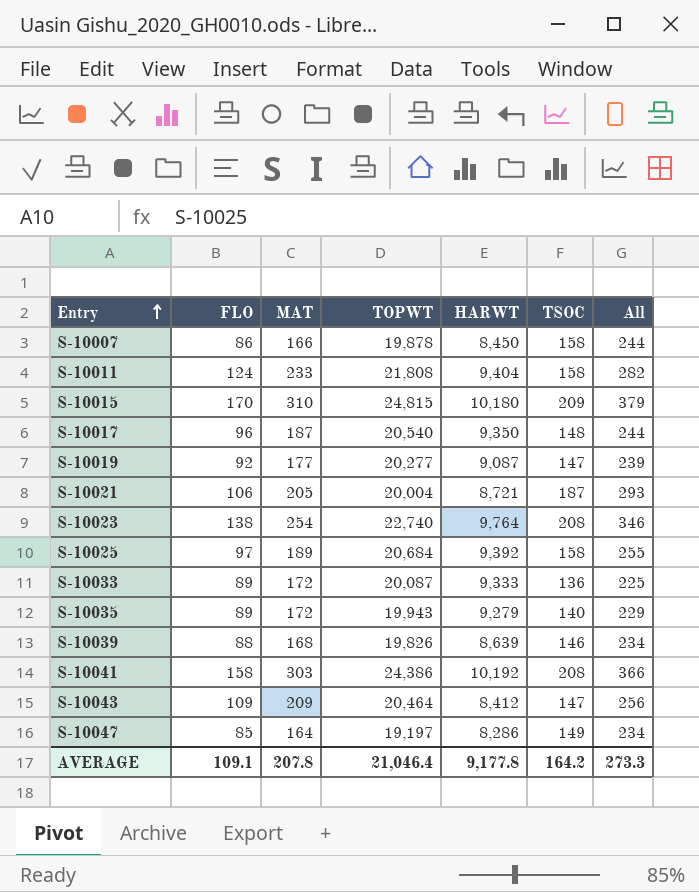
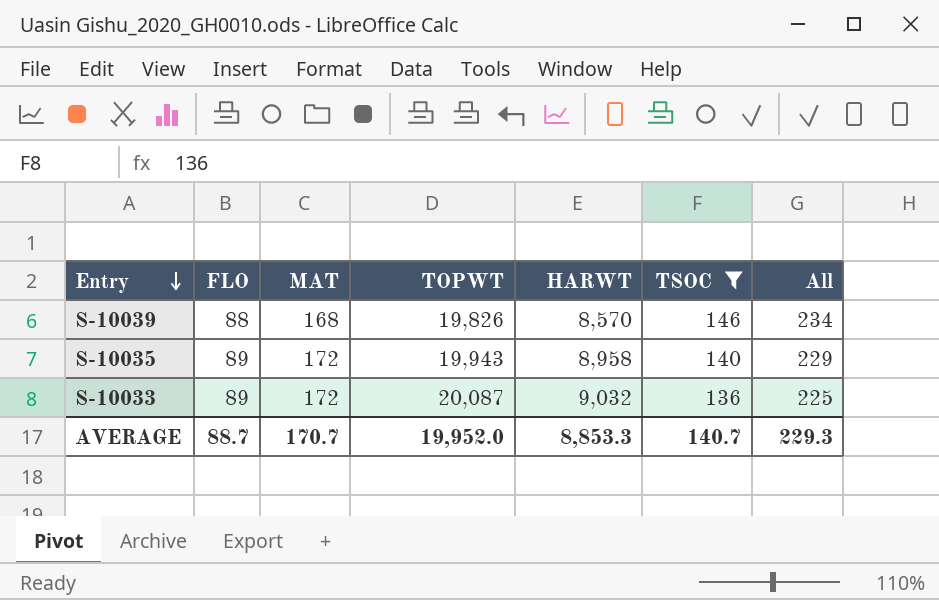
filter: none -> TSOC <= 146
row order: Entry ascending -> Entry descending
S-10039 | HARWT: 8,639 -> 8,570
S-10035 | HARWT: 9,279 -> 8,958
S-10033 | HARWT: 9,333 -> 9,032
AVERAGE | FLO: 109.1 -> 88.7
AVERAGE | MAT: 207.8 -> 170.7
AVERAGE | TOPWT: 21,046.4 -> 19,952.0
AVERAGE | HARWT: 9,177.8 -> 8,853.3
AVERAGE | TSOC: 164.2 -> 140.7
AVERAGE | All: 273.3 -> 229.3

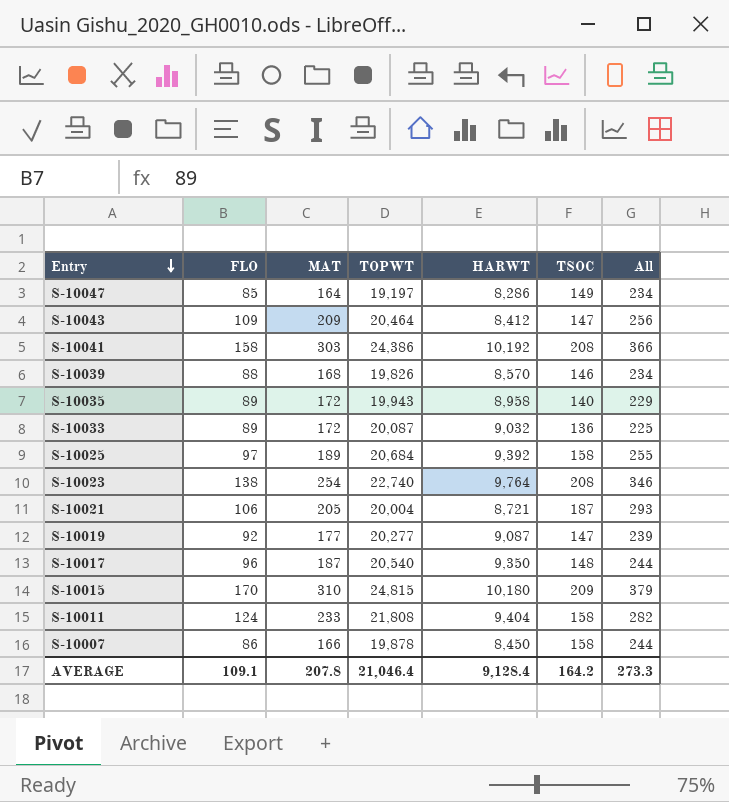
filter: TSOC <= 146 -> none
AVERAGE | FLO: 88.7 -> 109.1
AVERAGE | MAT: 170.7 -> 207.8
AVERAGE | TOPWT: 19,952.0 -> 21,046.4
AVERAGE | HARWT: 8,853.3 -> 9,128.4
AVERAGE | TSOC: 140.7 -> 164.2
AVERAGE | All: 229.3 -> 273.3

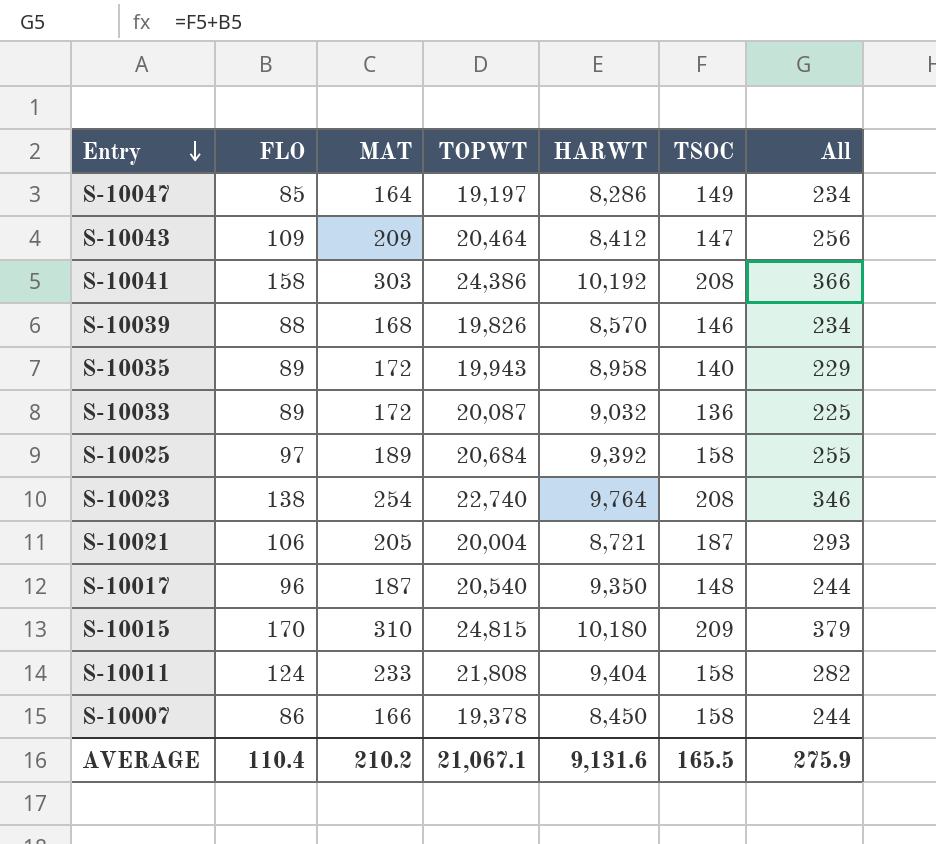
row S-10019: 92 | 177 | 20,277 | 9,087 | 147 | 239 -> none
S-10007 | TOPWT: 19,878 -> 19,378
AVERAGE | FLO: 109.1 -> 110.4
AVERAGE | MAT: 207.8 -> 210.2
AVERAGE | TOPWT: 21,046.4 -> 21,067.1
AVERAGE | HARWT: 9,128.4 -> 9,131.6
AVERAGE | TSOC: 164.2 -> 165.5
AVERAGE | All: 273.3 -> 275.9

